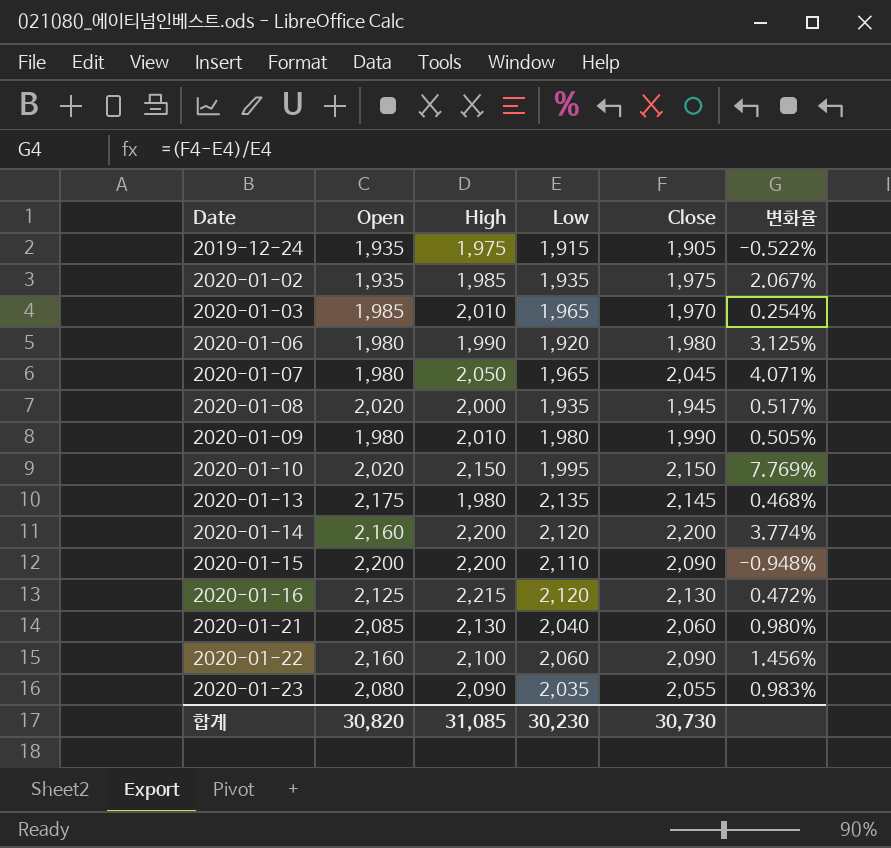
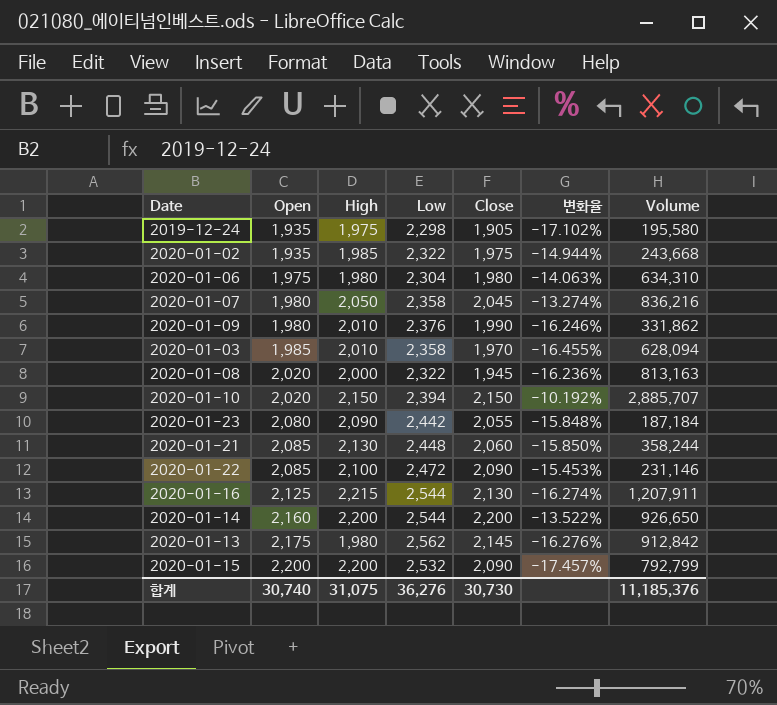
row order: Date ascending -> Open ascending
column Volume | position: none -> 7
2019-12-24 | Low: 1,915 -> 2,298
2019-12-24 | 변화율: -0.522% -> -17.102%
2020-01-02 | Low: 1,935 -> 2,322
2020-01-02 | 변화율: 2.067% -> -14.944%
2020-01-06 | Open: 1,980 -> 1,975
2020-01-06 | High: 1,990 -> 1,980
2020-01-06 | Low: 1,920 -> 2,304
2020-01-06 | 변화율: 3.125% -> -14.063%
2020-01-07 | Low: 1,965 -> 2,358
2020-01-07 | 변화율: 4.071% -> -13.274%
2020-01-09 | Low: 1,980 -> 2,376
2020-01-09 | 변화율: 0.505% -> -16.246%
2020-01-03 | Low: 1,965 -> 2,358
2020-01-03 | 변화율: 0.254% -> -16.455%
2020-01-08 | Low: 1,935 -> 2,322
2020-01-08 | 변화율: 0.517% -> -16.236%
2020-01-10 | Low: 1,995 -> 2,394
2020-01-10 | 변화율: 7.769% -> -10.192%
2020-01-23 | Low: 2,035 -> 2,442
2020-01-23 | 변화율: 0.983% -> -15.848%
2020-01-21 | Low: 2,040 -> 2,448
2020-01-21 | 변화율: 0.980% -> -15.850%
2020-01-22 | Open: 2,160 -> 2,085
2020-01-22 | Low: 2,060 -> 2,472
2020-01-22 | 변화율: 1.456% -> -15.453%
2020-01-16 | Low: 2,120 -> 2,544
2020-01-16 | 변화율: 0.472% -> -16.274%
2020-01-14 | Low: 2,120 -> 2,544
2020-01-14 | 변화율: 3.774% -> -13.522%
2020-01-13 | Low: 2,135 -> 2,562
2020-01-13 | 변화율: 0.468% -> -16.276%
2020-01-15 | Low: 2,110 -> 2,532
2020-01-15 | 변화율: -0.948% -> -17.457%
합계 | Open: 30,820 -> 30,740
합계 | High: 31,085 -> 31,075
합계 | Low: 30,230 -> 36,276

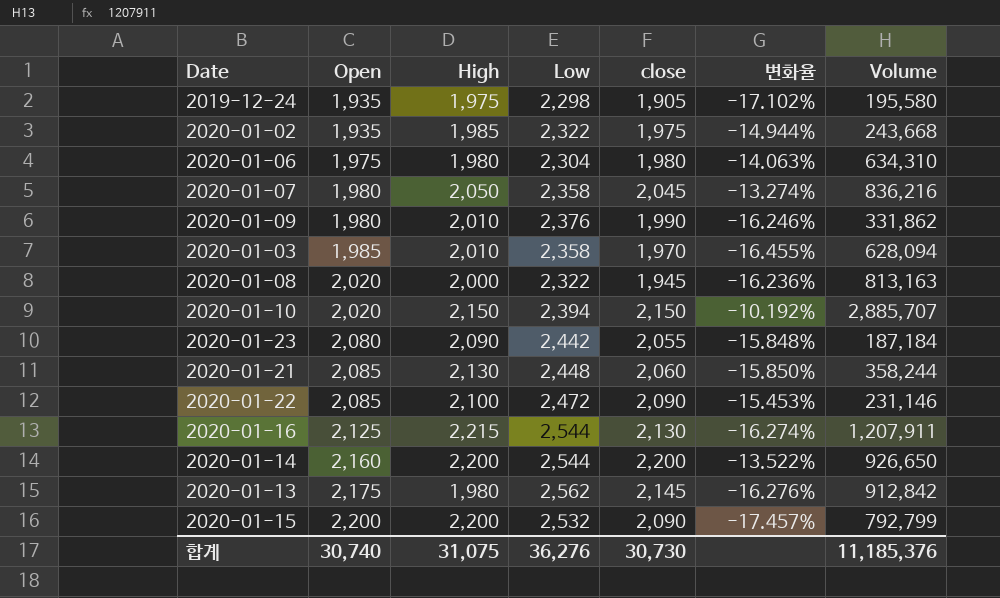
column name: Close -> close

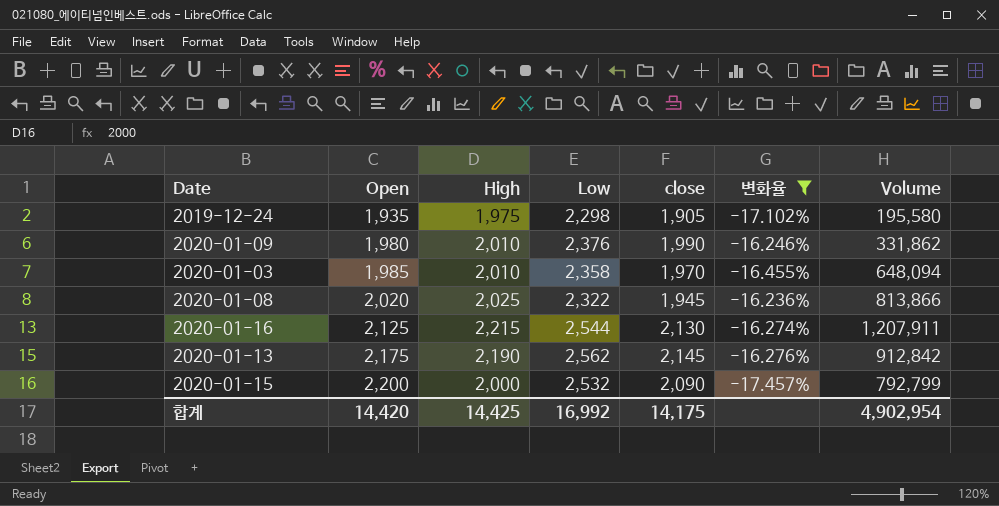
filter: none -> 변화율 <= -16.236%
2020-01-03 | Volume: 628,094 -> 648,094
2020-01-08 | High: 2,000 -> 2,025
2020-01-08 | Volume: 813,163 -> 813,866
2020-01-13 | High: 1,980 -> 2,190
2020-01-15 | High: 2,200 -> 2,000
합계 | Open: 30,740 -> 14,420
합계 | High: 31,075 -> 14,425
합계 | Low: 36,276 -> 16,992
합계 | close: 30,730 -> 14,175
합계 | Volume: 11,185,376 -> 4,902,954

